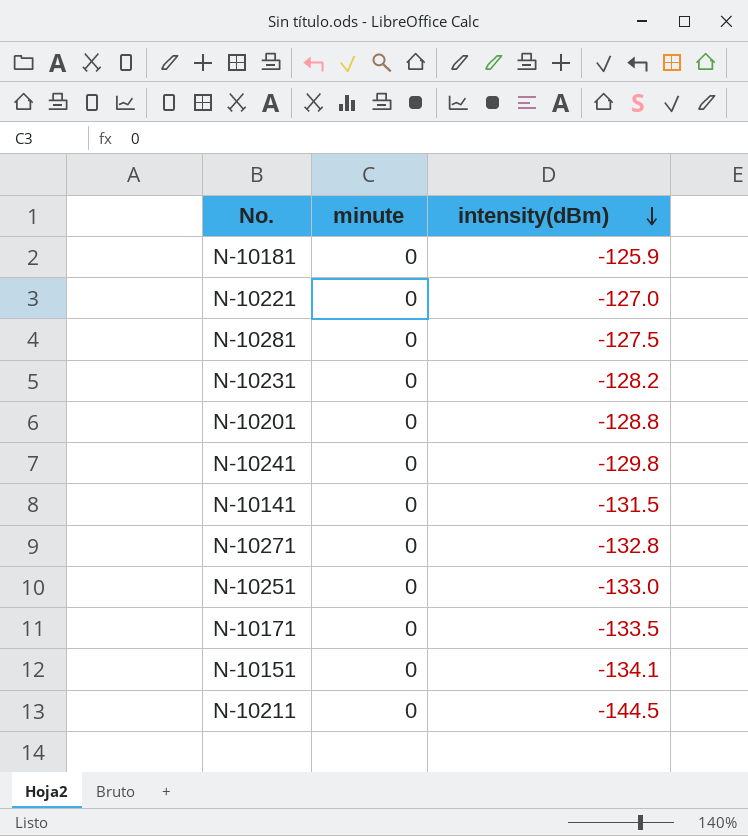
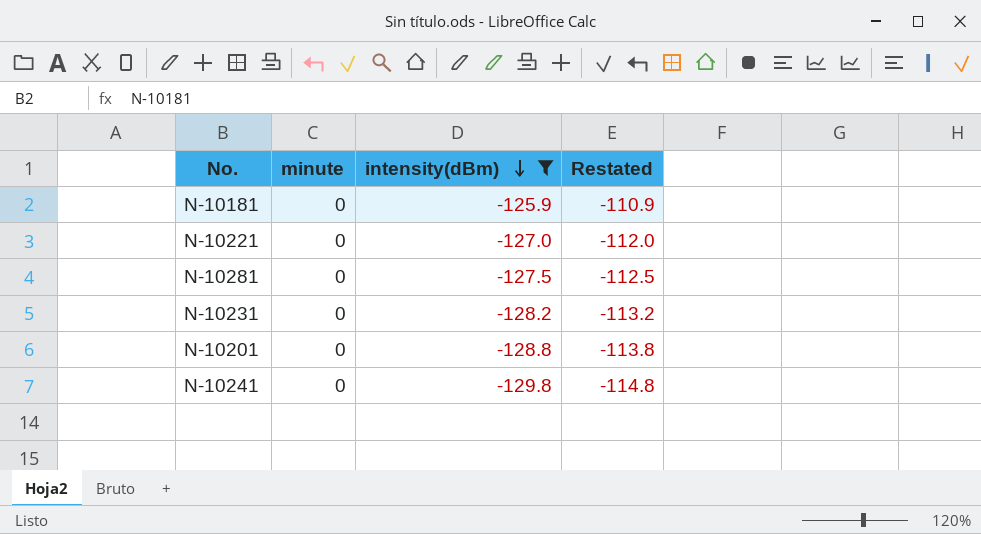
filter: none -> intensity(dBm) >= -129.8
column Restated | formula: none -> [intensity(dBm)] + 15

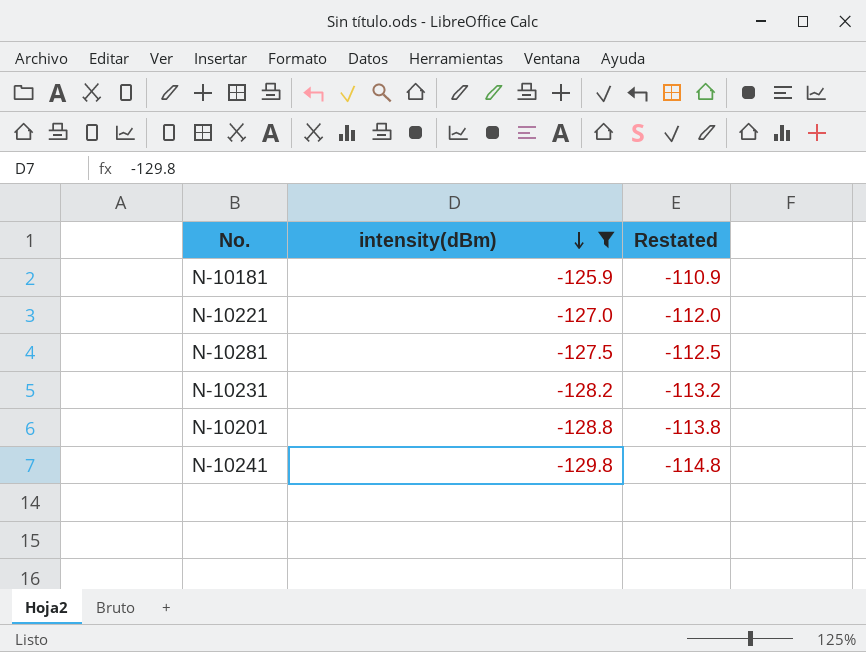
column minute | position: 2 -> none

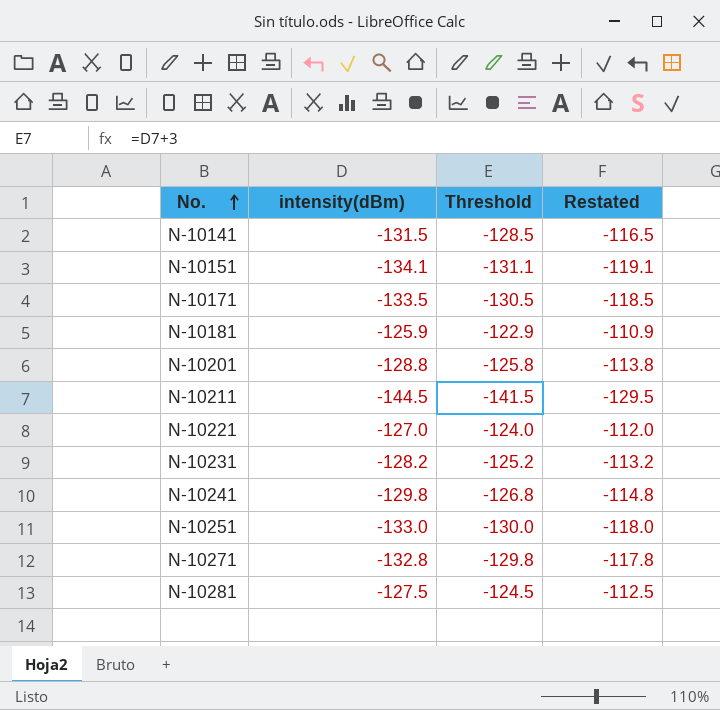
filter: intensity(dBm) >= -129.8 -> none
row order: intensity(dBm) descending -> No. ascending
column Threshold | formula: none -> [intensity(dBm)] + 3

